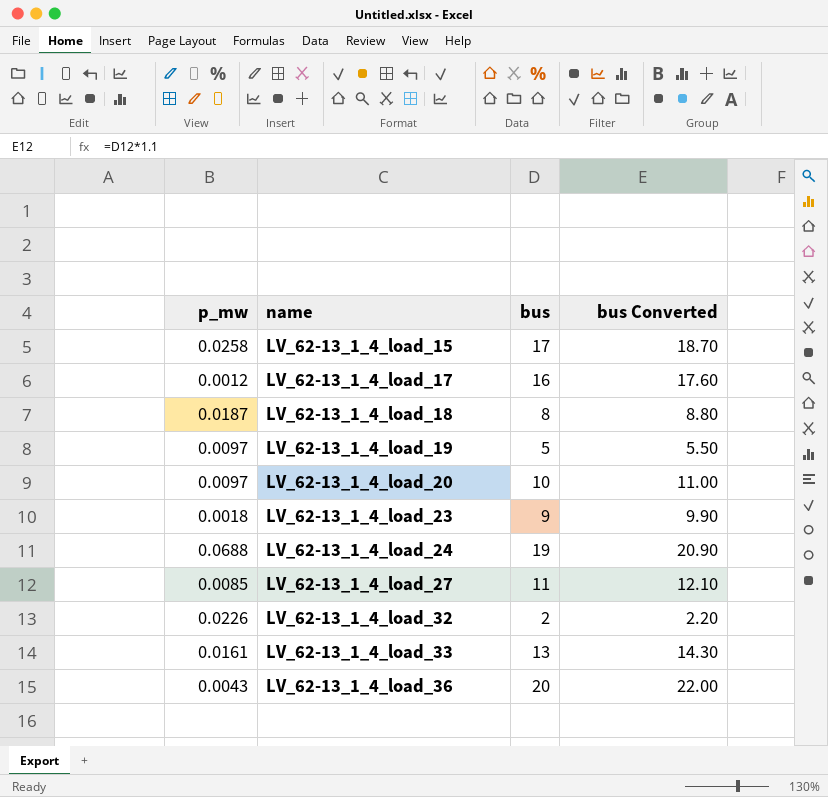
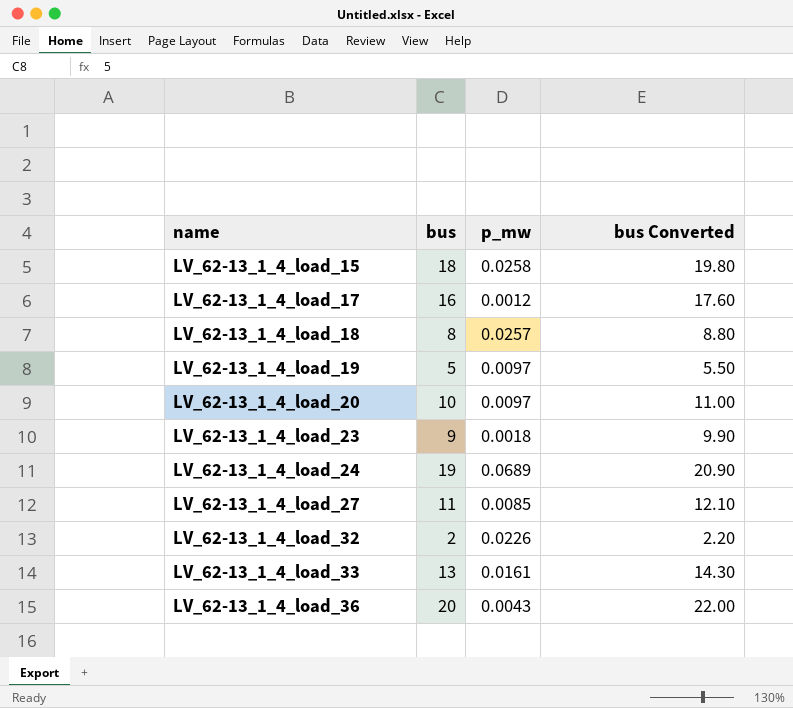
column p_mw | position: 1 -> 3
LV_62-13_1_4_load_15 | bus: 17 -> 18
LV_62-13_1_4_load_15 | bus Converted: 18.70 -> 19.80
LV_62-13_1_4_load_18 | p_mw: 0.0187 -> 0.0257
LV_62-13_1_4_load_24 | p_mw: 0.0688 -> 0.0689

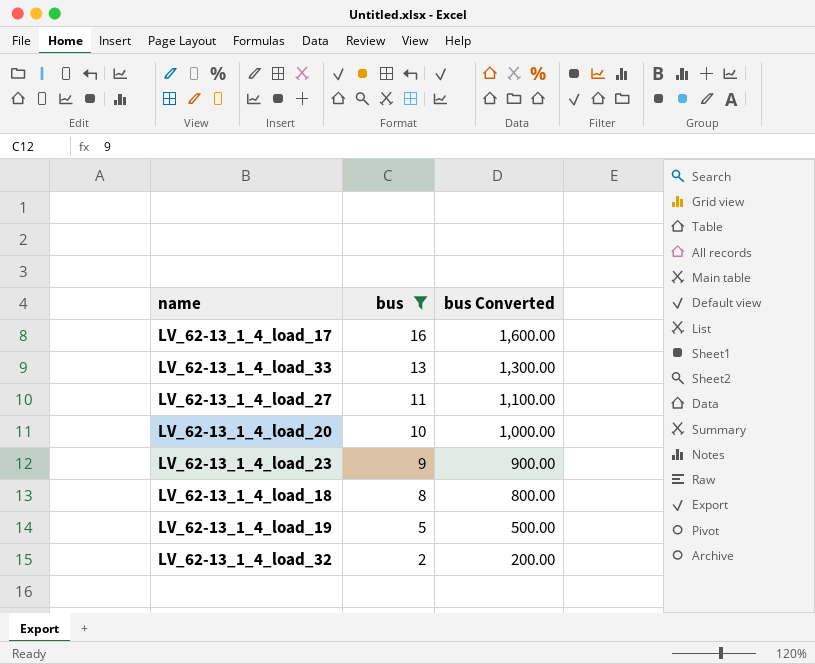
filter: none -> bus <= 16
row order: name ascending -> bus descending
column p_mw | position: 3 -> none
column bus Converted | formula: [bus] * 1.1 -> [bus] * 100

